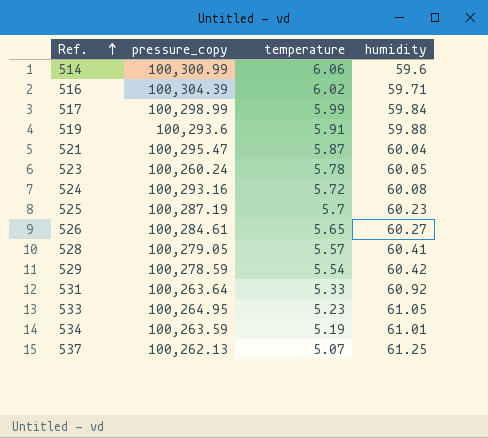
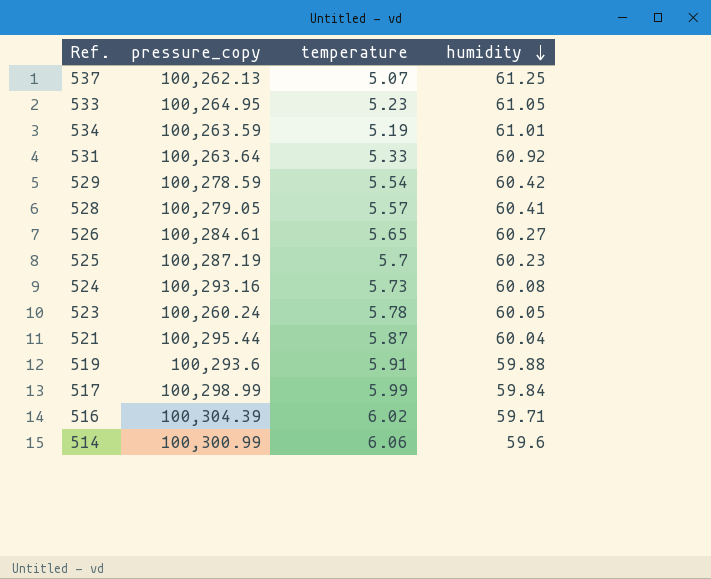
row order: Ref. ascending -> humidity descending
524 | temperature: 5.72 -> 5.73
521 | pressure_copy: 100,295.47 -> 100,295.44

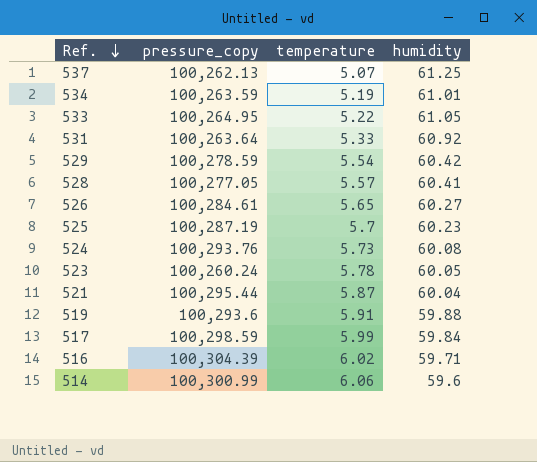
row order: humidity descending -> Ref. descending
533 | temperature: 5.23 -> 5.22
528 | pressure_copy: 100,279.05 -> 100,277.05
524 | pressure_copy: 100,293.16 -> 100,293.76
517 | pressure_copy: 100,298.99 -> 100,298.59

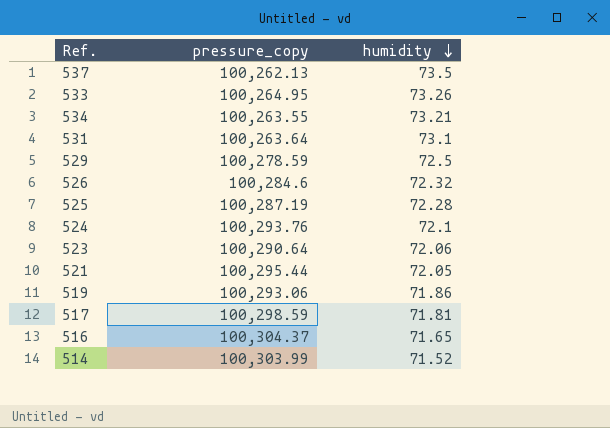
row order: Ref. descending -> humidity descending
column temperature | position: 3 -> none
row 528: 100,277.05 | 5.57 | 60.41 -> none
537 | humidity: 61.25 -> 73.5
533 | humidity: 61.05 -> 73.26
534 | pressure_copy: 100,263.59 -> 100,263.55
534 | humidity: 61.01 -> 73.21
531 | humidity: 60.92 -> 73.1
529 | humidity: 60.42 -> 72.5
526 | pressure_copy: 100,284.61 -> 100,284.6
526 | humidity: 60.27 -> 72.32
525 | humidity: 60.23 -> 72.28
524 | humidity: 60.08 -> 72.1
523 | pressure_copy: 100,260.24 -> 100,290.64
523 | humidity: 60.05 -> 72.06
521 | humidity: 60.04 -> 72.05
519 | pressure_copy: 100,293.6 -> 100,293.06
519 | humidity: 59.88 -> 71.86
517 | humidity: 59.84 -> 71.81
516 | pressure_copy: 100,304.39 -> 100,304.37
516 | humidity: 59.71 -> 71.65
514 | pressure_copy: 100,300.99 -> 100,303.99
514 | humidity: 59.6 -> 71.52

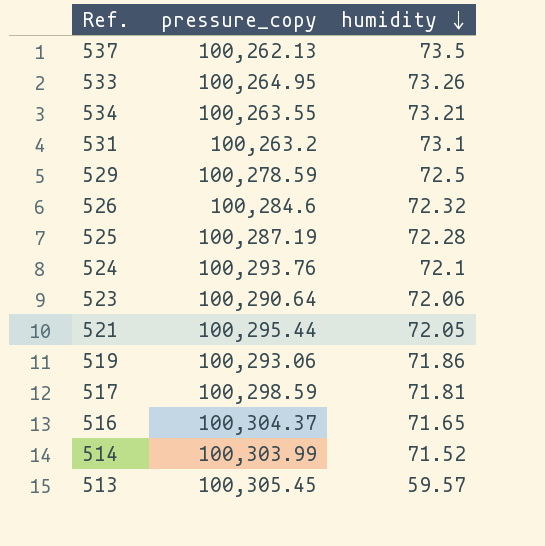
531 | pressure_copy: 100,263.64 -> 100,263.2
row 513: none -> 100,305.45 | 59.57

